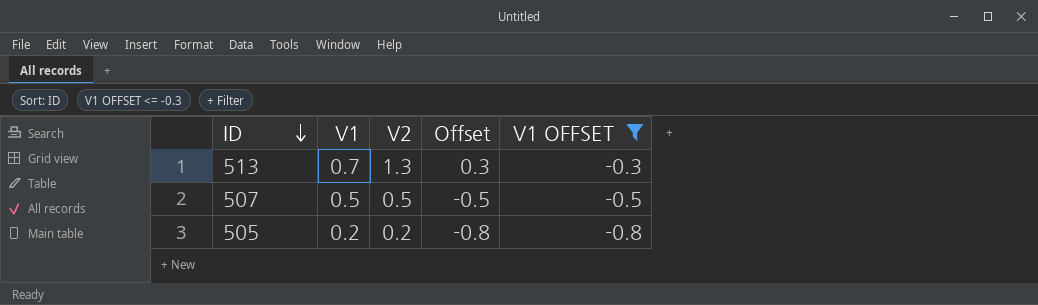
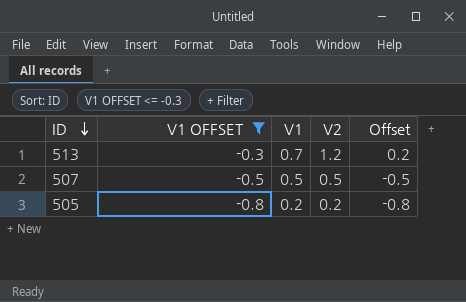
column V1 OFFSET | position: 5 -> 2
513 | V2: 1.3 -> 1.2
513 | Offset: 0.3 -> 0.2

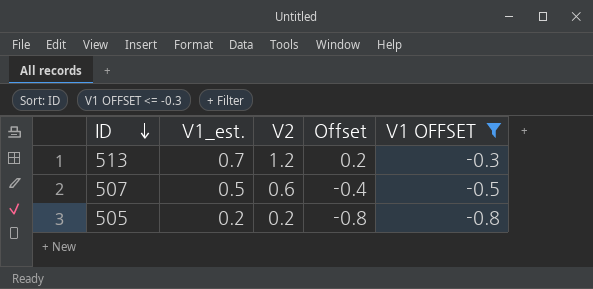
column name: V1 -> V1_est.
column V1 OFFSET | position: 2 -> 5
507 | V2: 0.5 -> 0.6
507 | Offset: -0.5 -> -0.4

